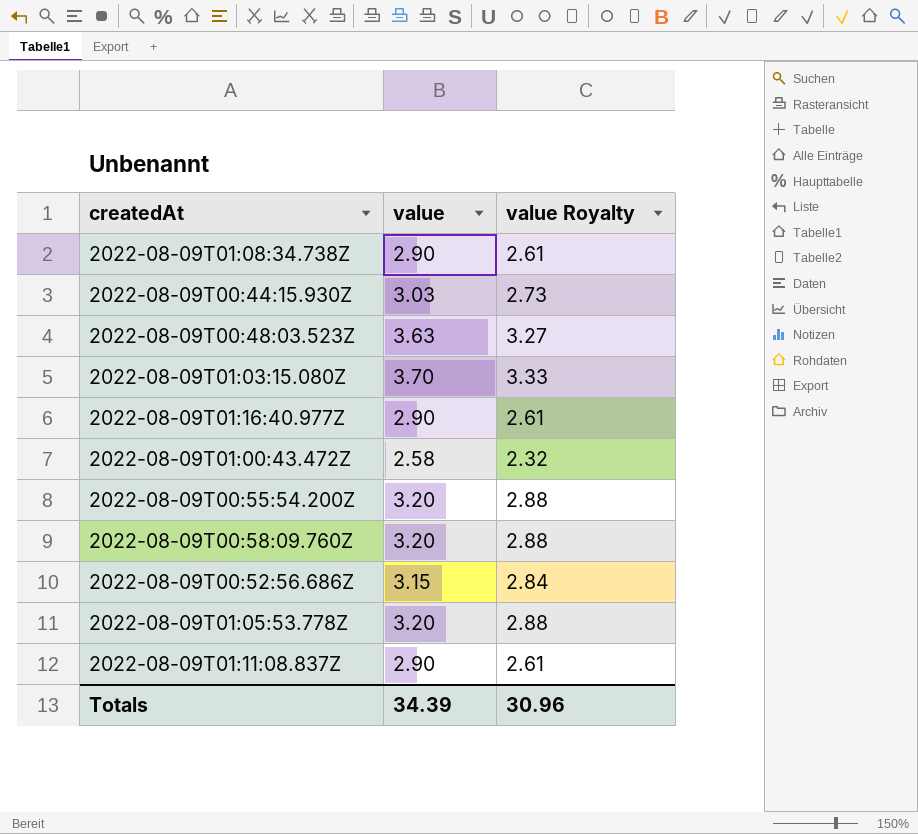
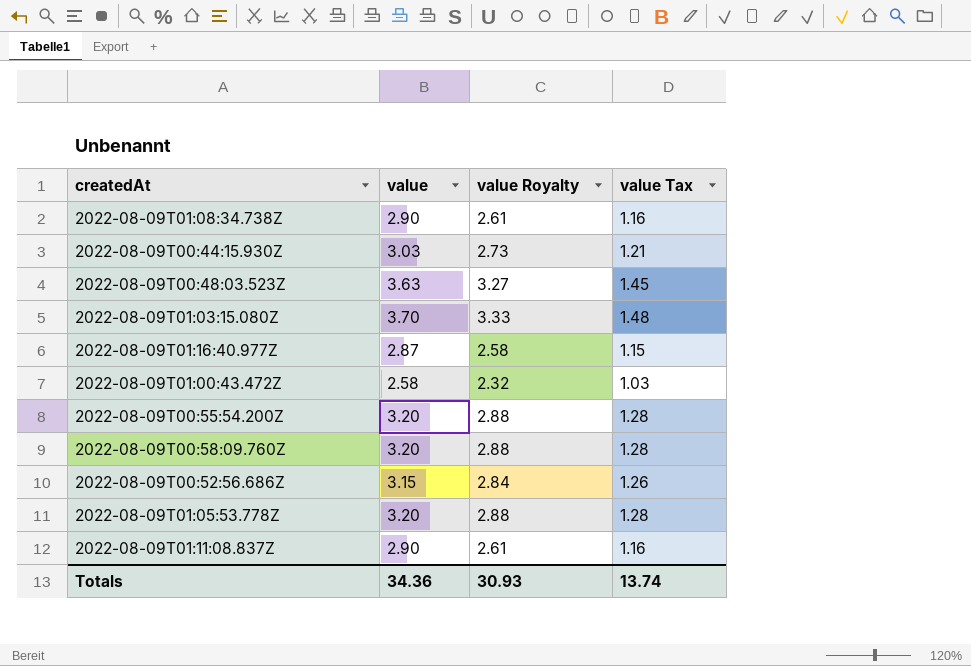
column value Tax | formula: none -> [value] * 0.4
2022-08-09T01:16:40.977Z | value: 2.90 -> 2.87
2022-08-09T01:16:40.977Z | value Royalty: 2.61 -> 2.58
Totals | value: 34.39 -> 34.36
Totals | value Royalty: 30.96 -> 30.93

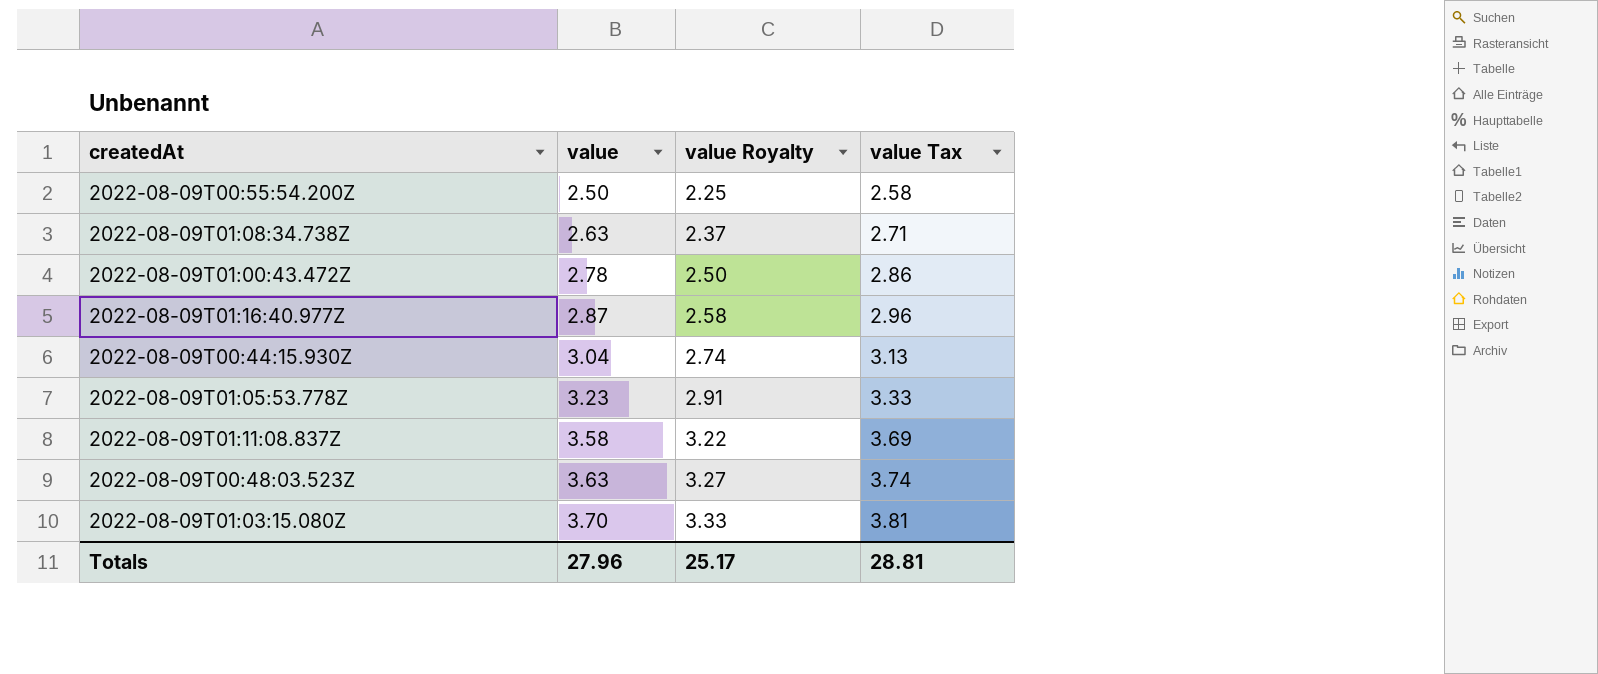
row order: none -> value ascending
column value Tax | formula: [value] * 0.4 -> [value] * 1.03
row 2022-08-09T00:58:09.760Z: 3.20 | 2.88 | 1.28 -> none
row 2022-08-09T00:52:56.686Z: 3.15 | 2.84 | 1.26 -> none
2022-08-09T00:55:54.200Z | value: 3.20 -> 2.50
2022-08-09T00:55:54.200Z | value Royalty: 2.88 -> 2.25
2022-08-09T01:08:34.738Z | value: 2.90 -> 2.63
2022-08-09T01:08:34.738Z | value Royalty: 2.61 -> 2.37
2022-08-09T01:00:43.472Z | value: 2.58 -> 2.78
2022-08-09T01:00:43.472Z | value Royalty: 2.32 -> 2.50
2022-08-09T00:44:15.930Z | value: 3.03 -> 3.04
2022-08-09T00:44:15.930Z | value Royalty: 2.73 -> 2.74
2022-08-09T01:05:53.778Z | value: 3.20 -> 3.23
2022-08-09T01:05:53.778Z | value Royalty: 2.88 -> 2.91
2022-08-09T01:11:08.837Z | value: 2.90 -> 3.58
2022-08-09T01:11:08.837Z | value Royalty: 2.61 -> 3.22
Totals | value: 34.36 -> 27.96
Totals | value Royalty: 30.93 -> 25.17
Totals | value Tax: 13.74 -> 28.81

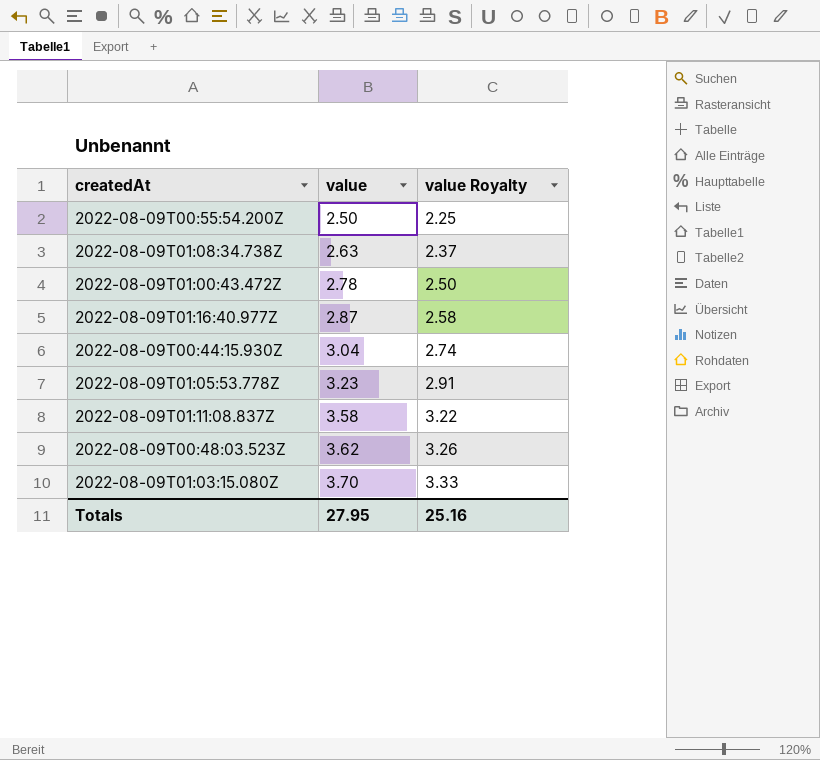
column value Tax | formula: [value] * 1.03 -> none
2022-08-09T00:48:03.523Z | value: 3.63 -> 3.62
2022-08-09T00:48:03.523Z | value Royalty: 3.27 -> 3.26
Totals | value: 27.96 -> 27.95
Totals | value Royalty: 25.17 -> 25.16

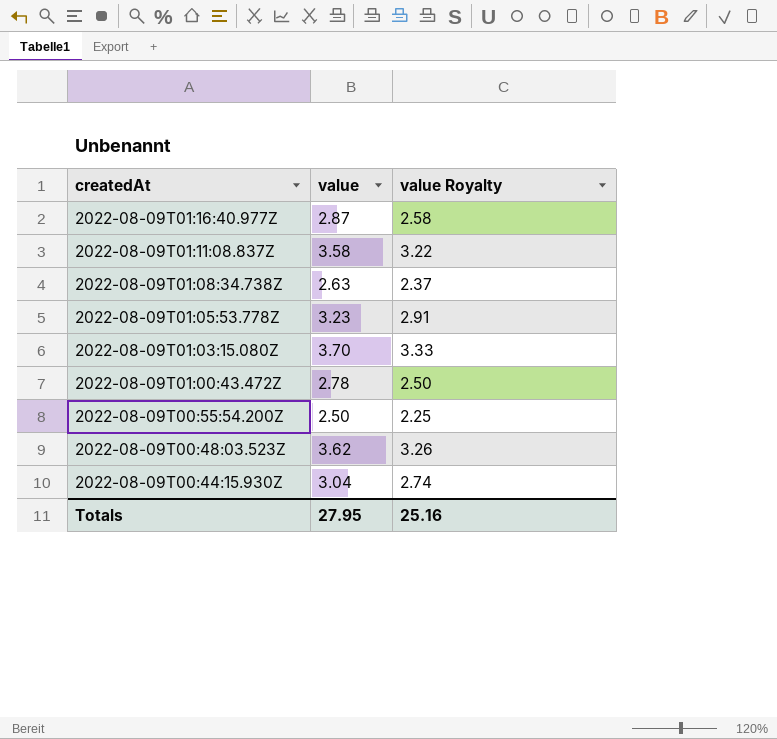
row order: value ascending -> createdAt descending

